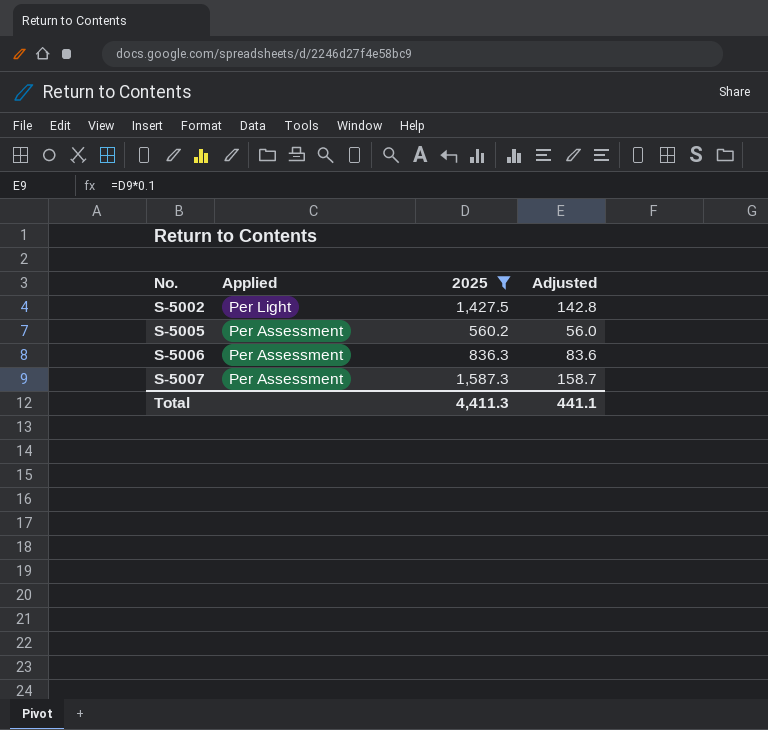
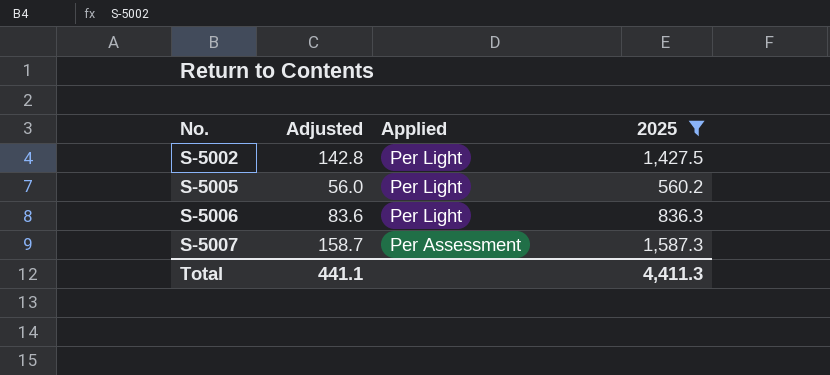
column Adjusted | position: 4 -> 2
S-5005 | Applied: Per Assessment -> Per Light
S-5006 | Applied: Per Assessment -> Per Light

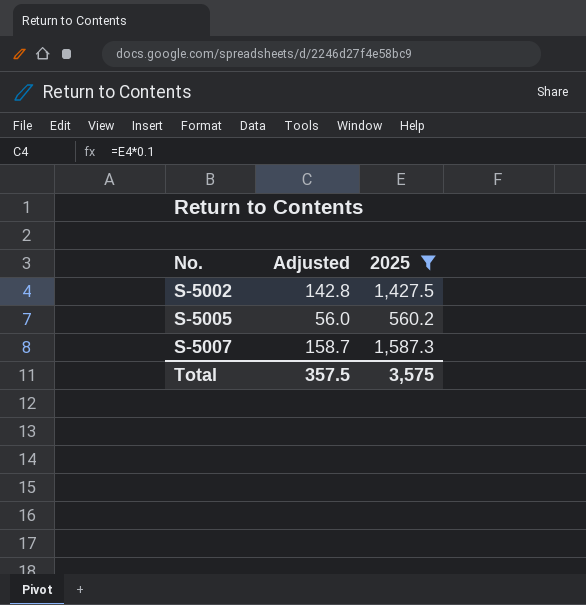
column Applied | position: 3 -> none
row S-5006: 83.6 | Per Light | 836.3 -> none
Total | Adjusted: 441.1 -> 357.5
Total | 2025: 4,411.3 -> 3,575

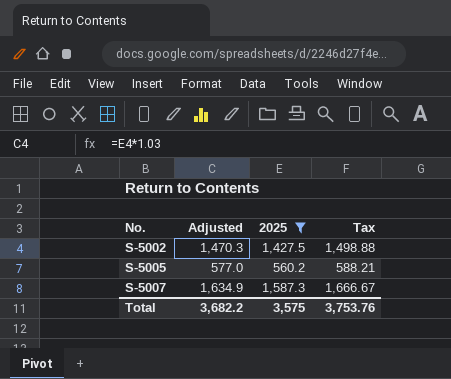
column Adjusted | formula: [2025] * 0.1 -> [2025] * 1.03
column Tax | formula: none -> [2025] * 1.05
Total | Adjusted: 357.5 -> 3,682.2

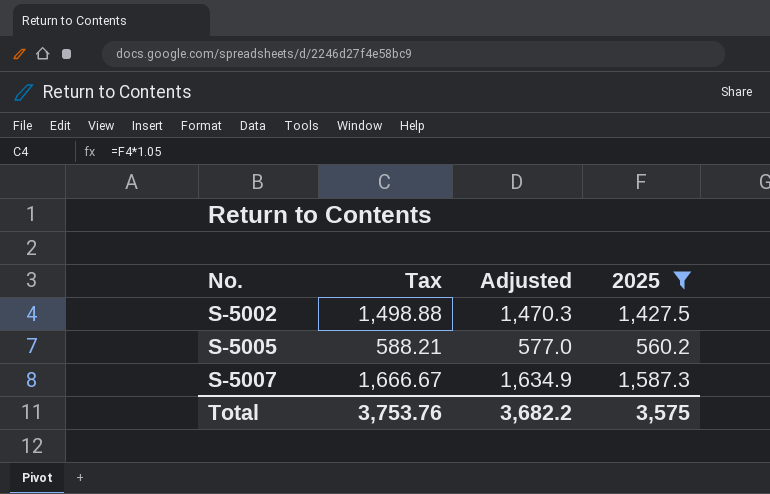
column Tax | position: 4 -> 2

